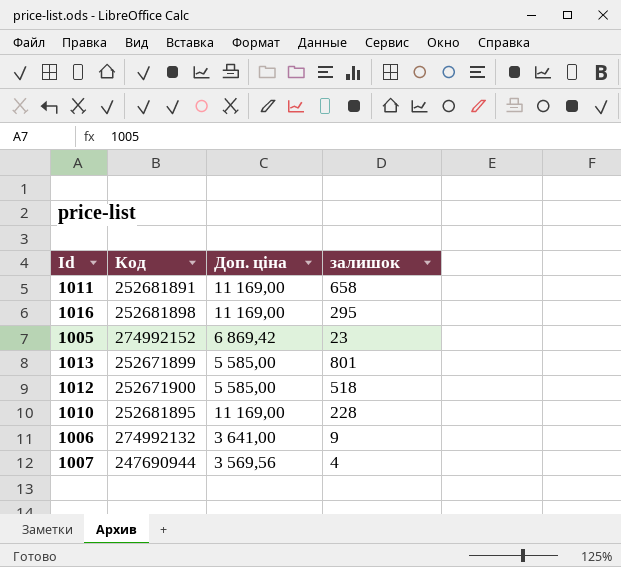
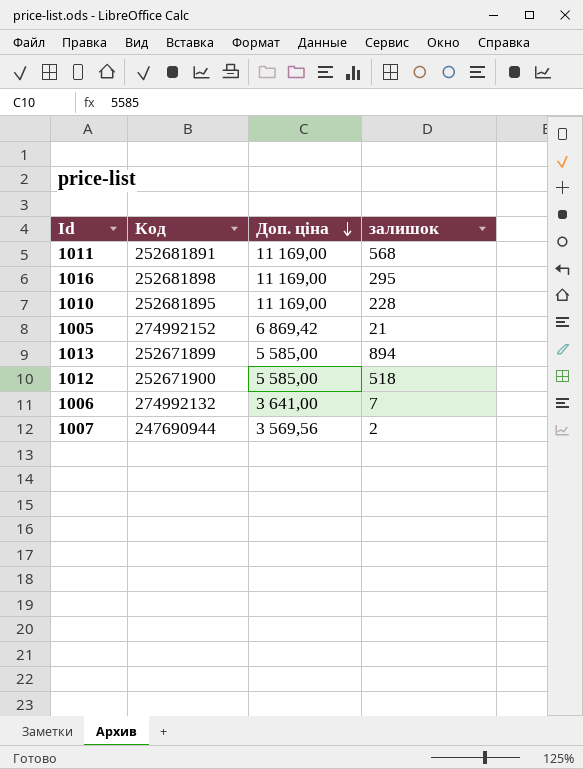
row order: none -> Доп. ціна descending
1011 | залишок: 658 -> 568
1005 | залишок: 23 -> 21
1013 | залишок: 801 -> 894
1006 | залишок: 9 -> 7
1007 | залишок: 4 -> 2

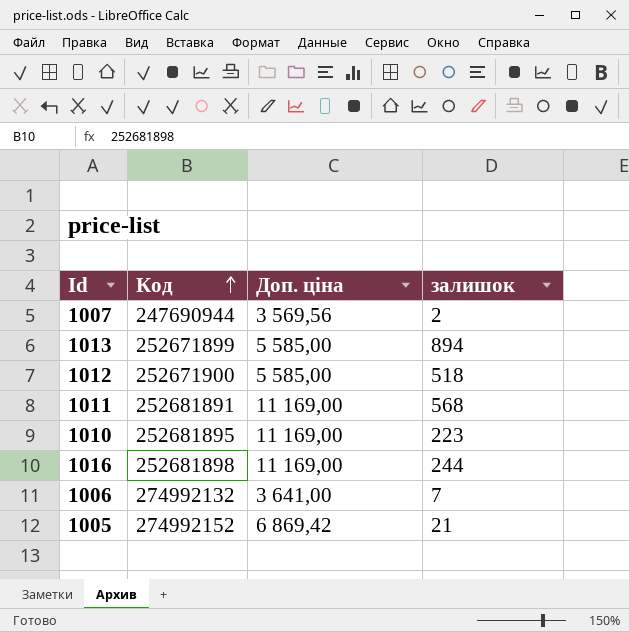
row order: Доп. ціна descending -> Код ascending
1010 | залишок: 228 -> 223
1016 | залишок: 295 -> 244

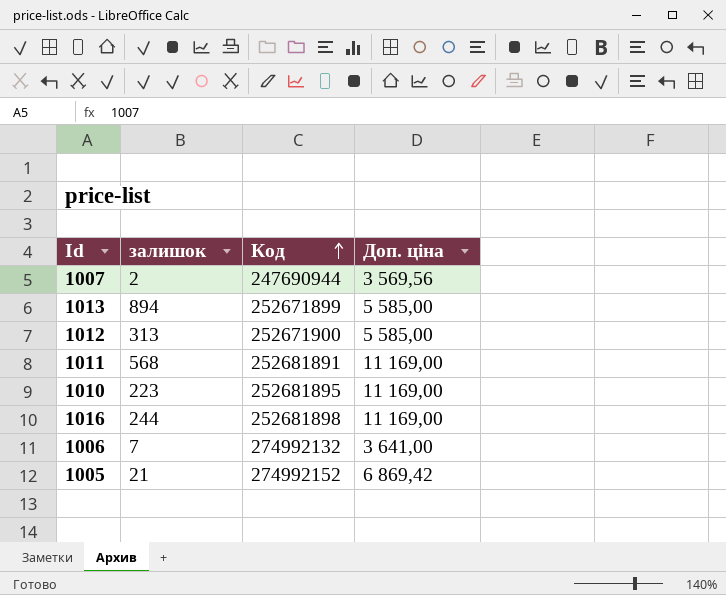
column залишок | position: 4 -> 2
1012 | залишок: 518 -> 313

